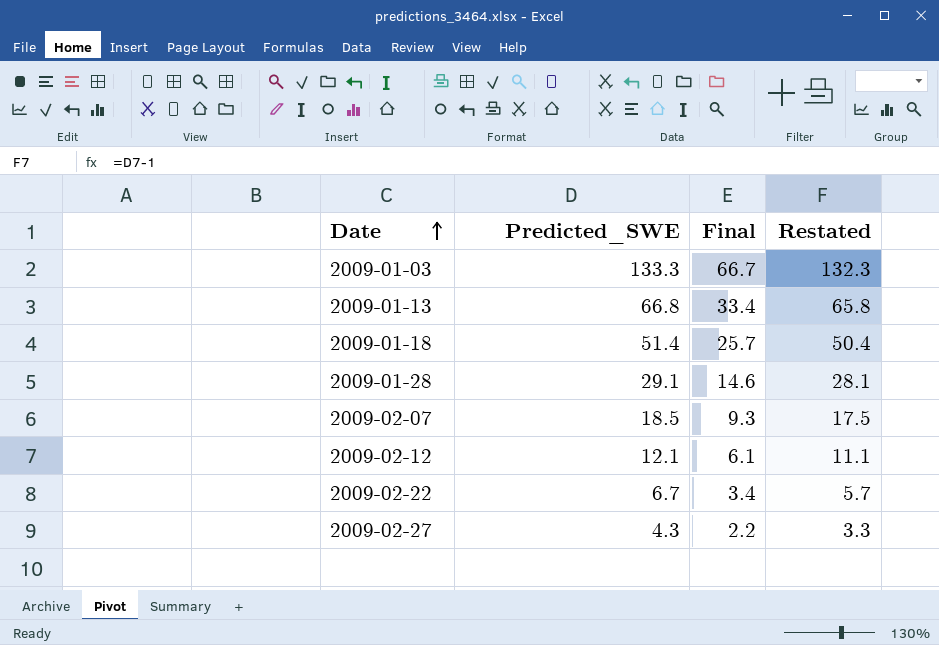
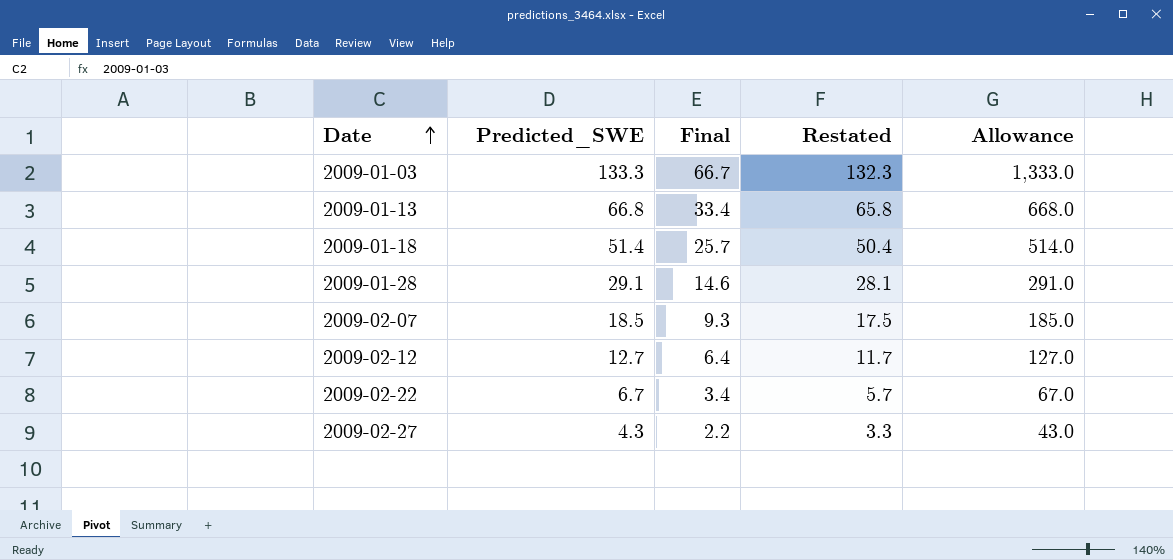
column Allowance | formula: none -> [Predicted_SWE] * 10
2009-02-12 | Predicted_SWE: 12.1 -> 12.7
2009-02-12 | Final: 6.1 -> 6.4
2009-02-12 | Restated: 11.1 -> 11.7

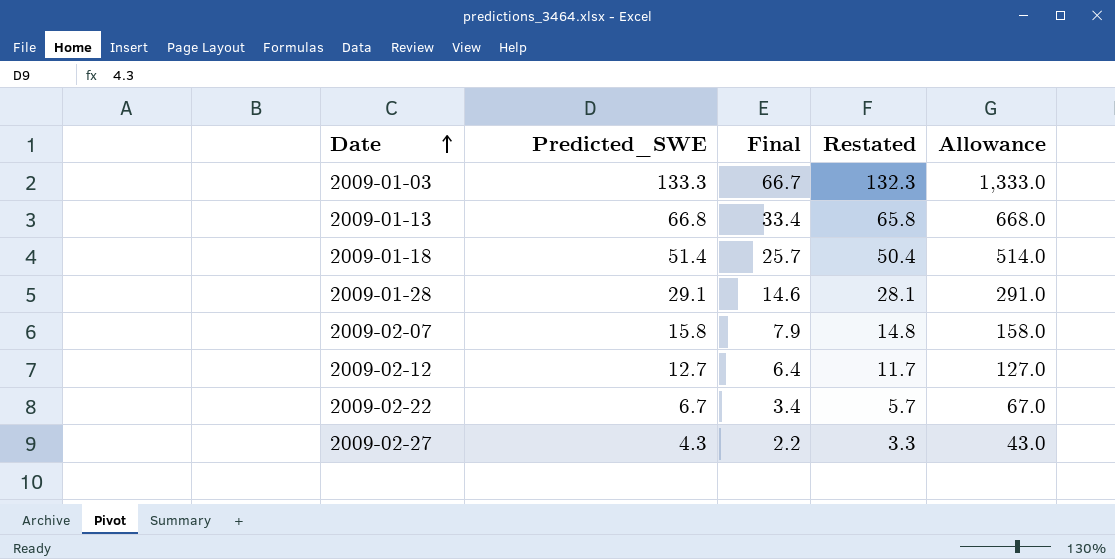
2009-02-07 | Predicted_SWE: 18.5 -> 15.8
2009-02-07 | Final: 9.3 -> 7.9
2009-02-07 | Restated: 17.5 -> 14.8
2009-02-07 | Allowance: 185.0 -> 158.0

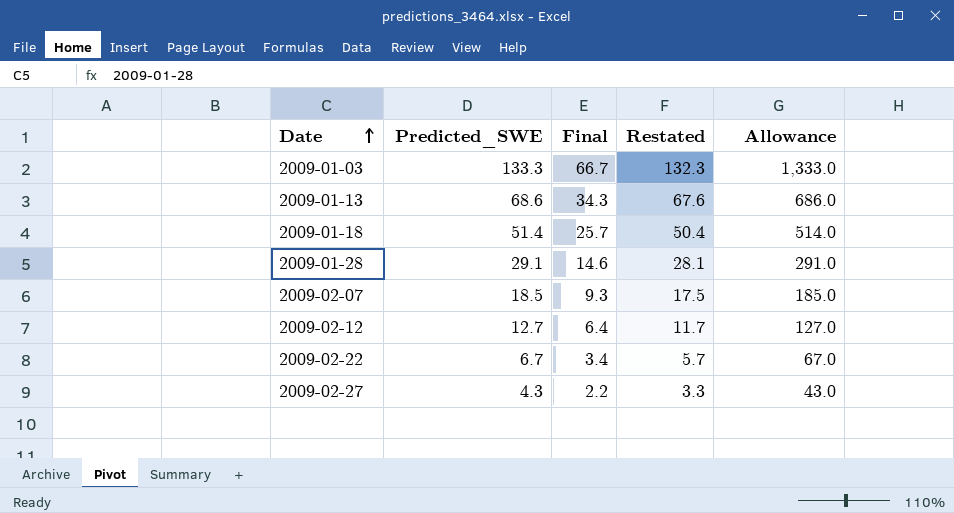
2009-01-13 | Predicted_SWE: 66.8 -> 68.6
2009-01-13 | Final: 33.4 -> 34.3
2009-01-13 | Restated: 65.8 -> 67.6
2009-01-13 | Allowance: 668.0 -> 686.0
2009-02-07 | Predicted_SWE: 15.8 -> 18.5
2009-02-07 | Final: 7.9 -> 9.3
2009-02-07 | Restated: 14.8 -> 17.5
2009-02-07 | Allowance: 158.0 -> 185.0

